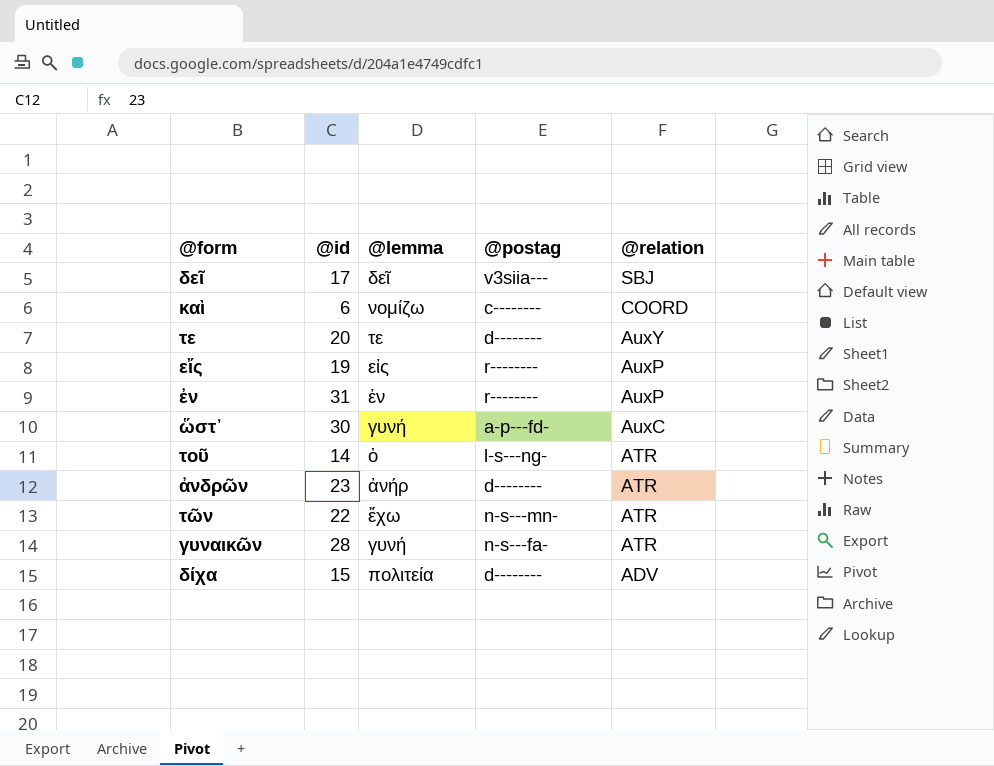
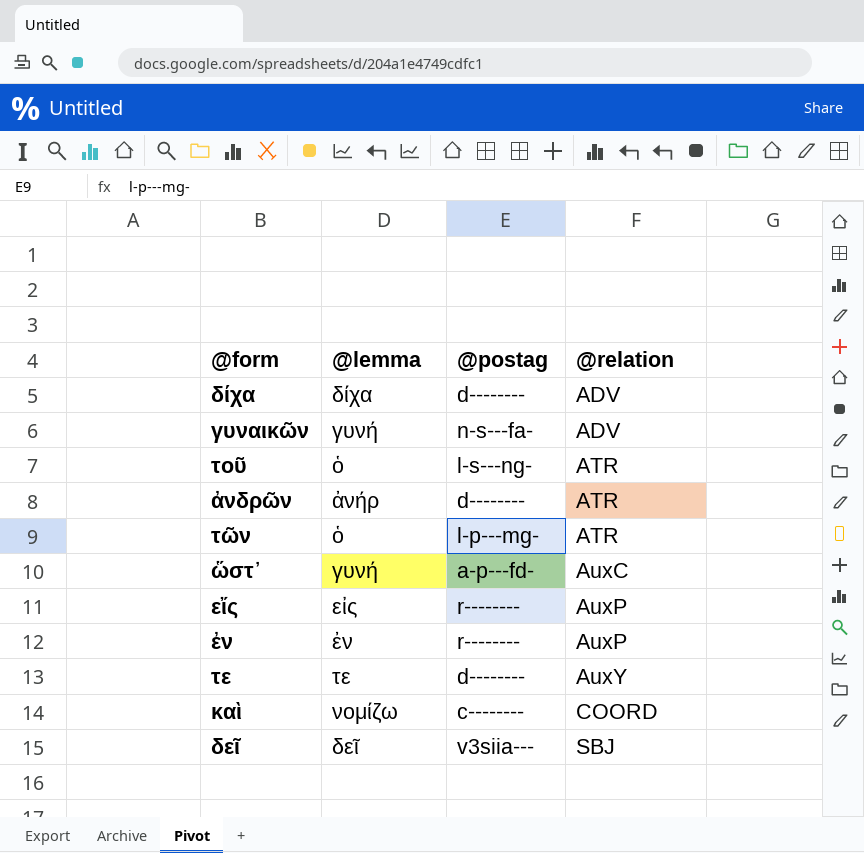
row order: @relation descending -> @relation ascending
column @id | position: 2 -> none
δίχα | @lemma: πολιτεία -> δίχα
γυναικῶν | @relation: ATR -> ADV
τῶν | @lemma: ἔχω -> ὁ
τῶν | @postag: n-s---mn- -> l-p---mg-

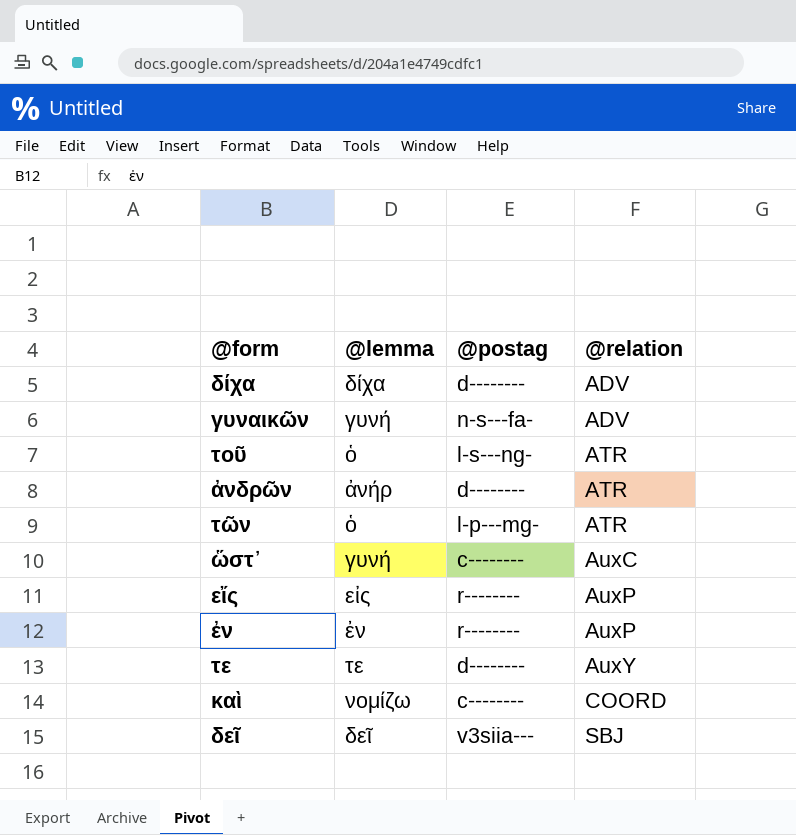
ὥστ᾽ | @postag: a-p---fd- -> c--------

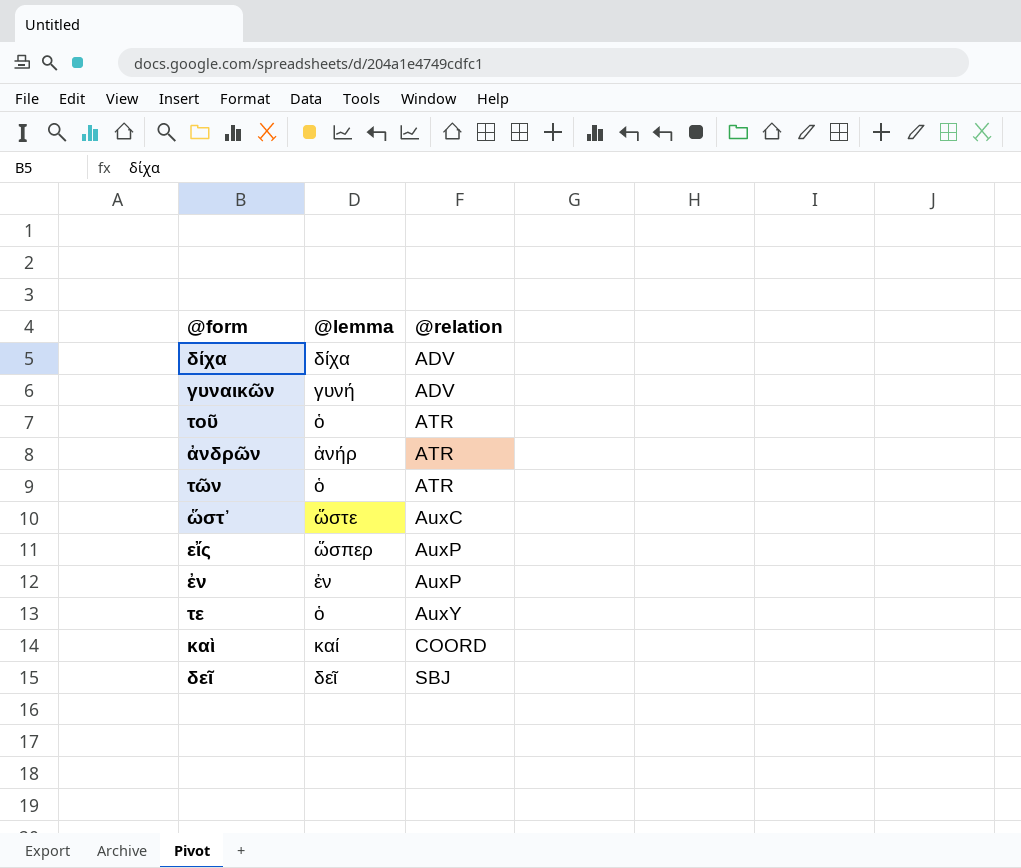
column @postag | position: 3 -> none
ὥστ᾽ | @lemma: γυνή -> ὥστε
εἴς | @lemma: εἰς -> ὥσπερ
τε | @lemma: τε -> ὁ
καὶ | @lemma: νομίζω -> καί

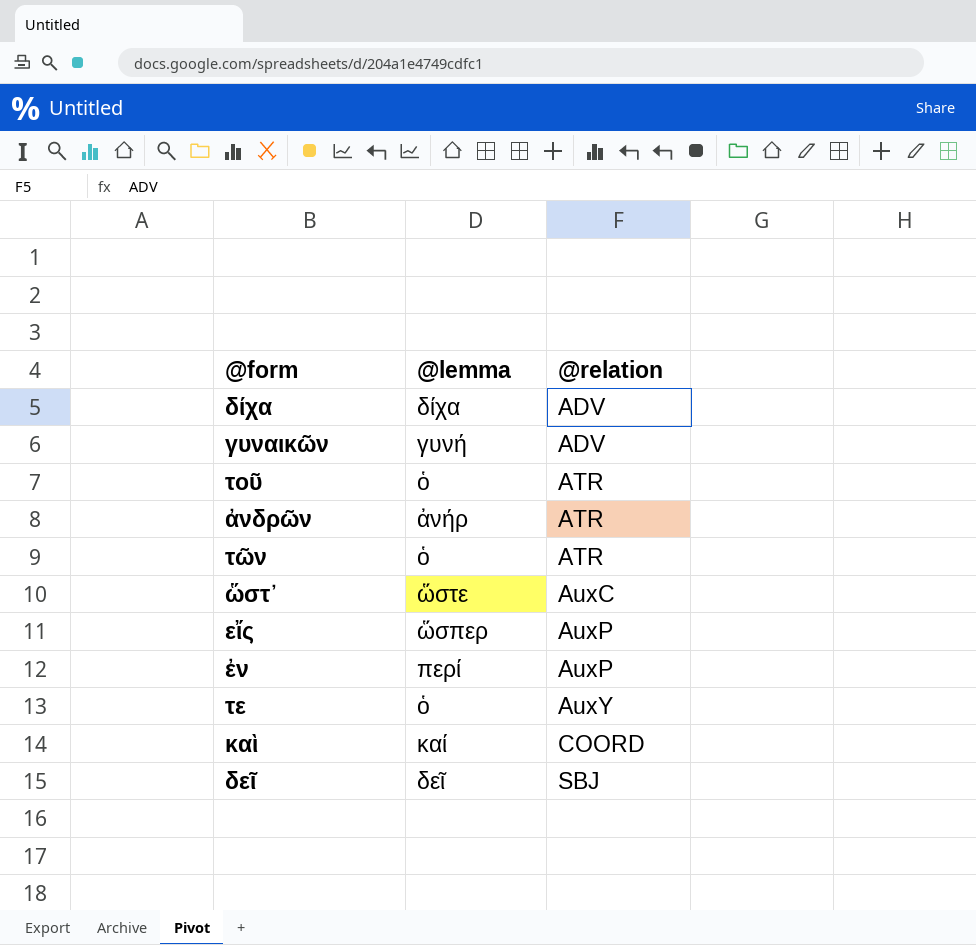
ἐν | @lemma: ἐν -> περί

